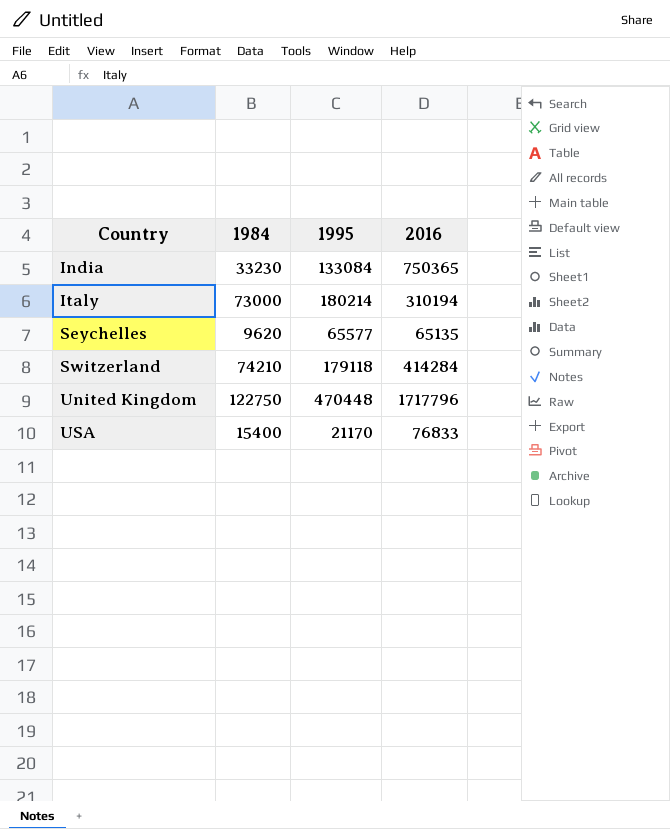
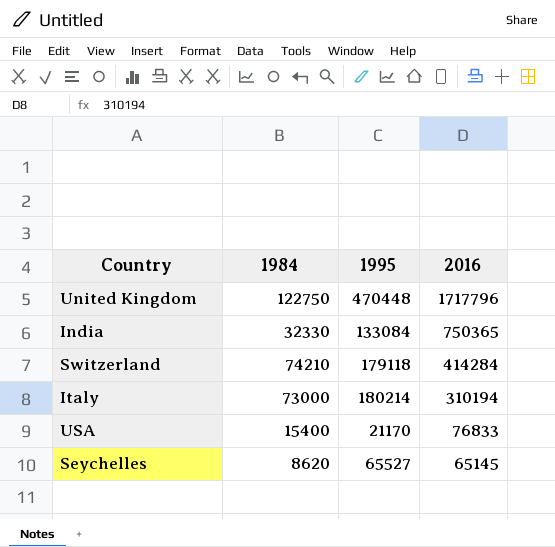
row order: Country ascending -> 2016 descending
India | 1984: 33230 -> 32330
Seychelles | 1984: 9620 -> 8620
Seychelles | 1995: 65577 -> 65527
Seychelles | 2016: 65135 -> 65145

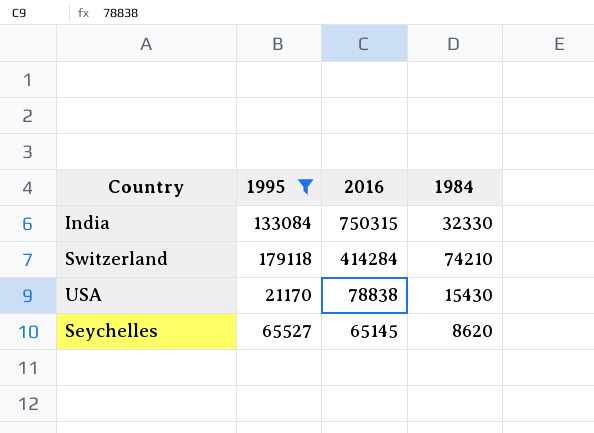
filter: none -> 1995 <= 179118
column 1984 | position: 2 -> 4
India | 2016: 750365 -> 750315
USA | 2016: 76833 -> 78838
USA | 1984: 15400 -> 15430

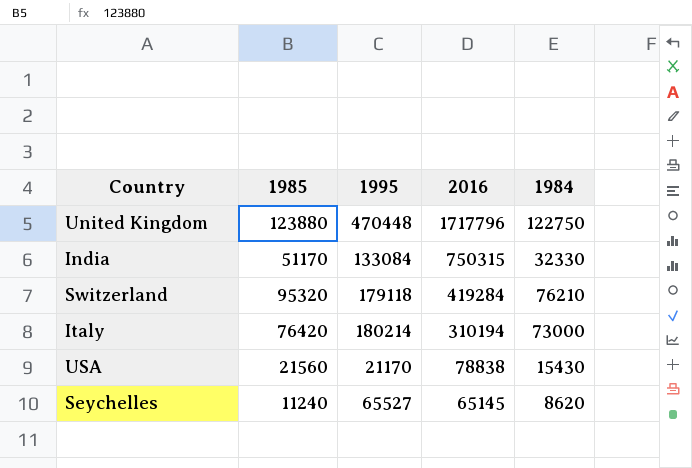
filter: 1995 <= 179118 -> none
column 1985 | position: none -> 2
Switzerland | 2016: 414284 -> 419284
Switzerland | 1984: 74210 -> 76210

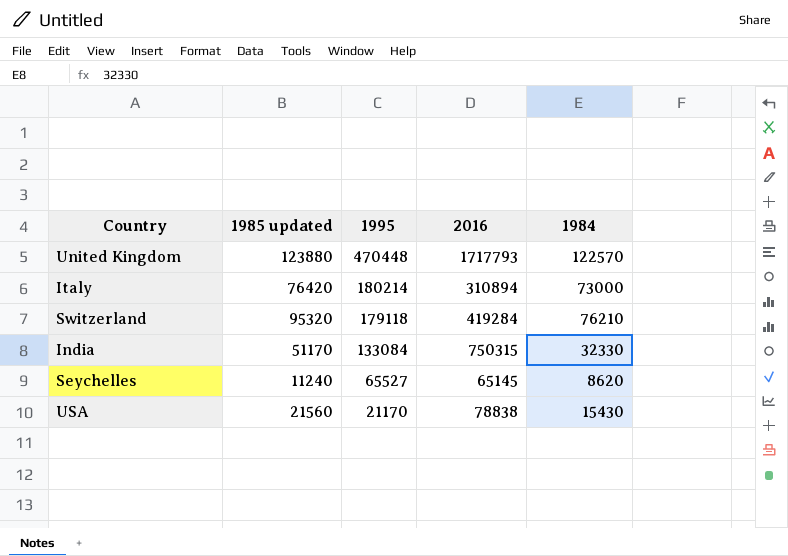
row order: 2016 descending -> 1995 descending
column name: 1985 -> 1985 updated
United Kingdom | 2016: 1717796 -> 1717793
United Kingdom | 1984: 122750 -> 122570
Italy | 2016: 310194 -> 310894

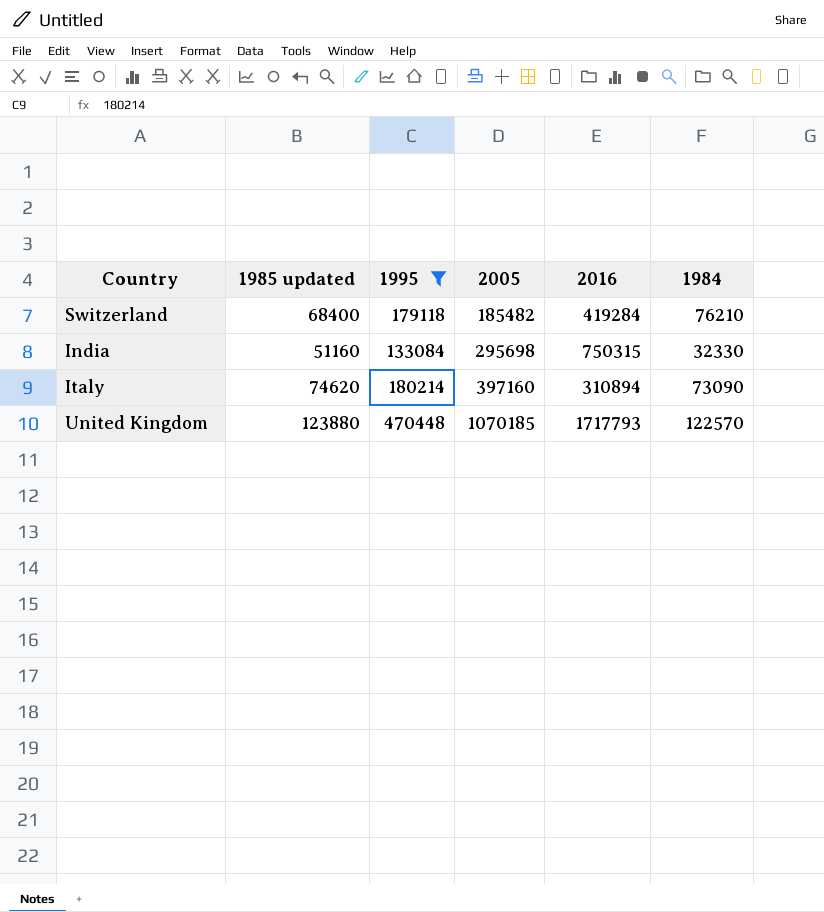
filter: none -> 1995 >= 133084
row order: 1995 descending -> 2005 ascending
column 2005 | position: none -> 4
Switzerland | 1985 updated: 95320 -> 68400
India | 1985 updated: 51170 -> 51160
Italy | 1985 updated: 76420 -> 74620
Italy | 1984: 73000 -> 73090

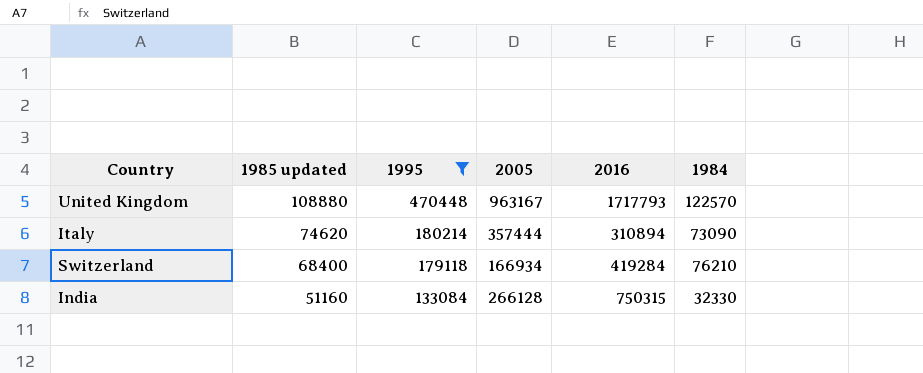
row order: 2005 ascending -> 1985 updated descending
United Kingdom | 1985 updated: 123880 -> 108880
United Kingdom | 2005: 1070185 -> 963167
Italy | 2005: 397160 -> 357444
Switzerland | 2005: 185482 -> 166934
India | 2005: 295698 -> 266128

